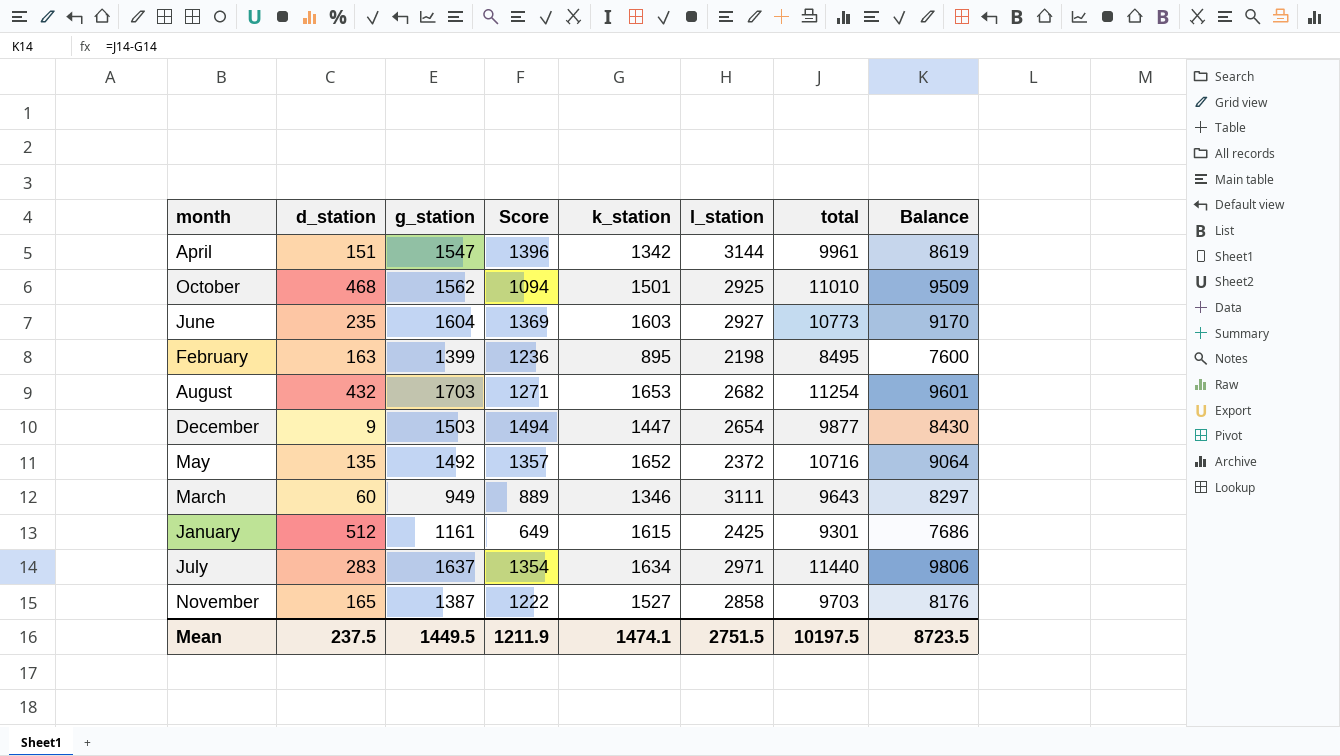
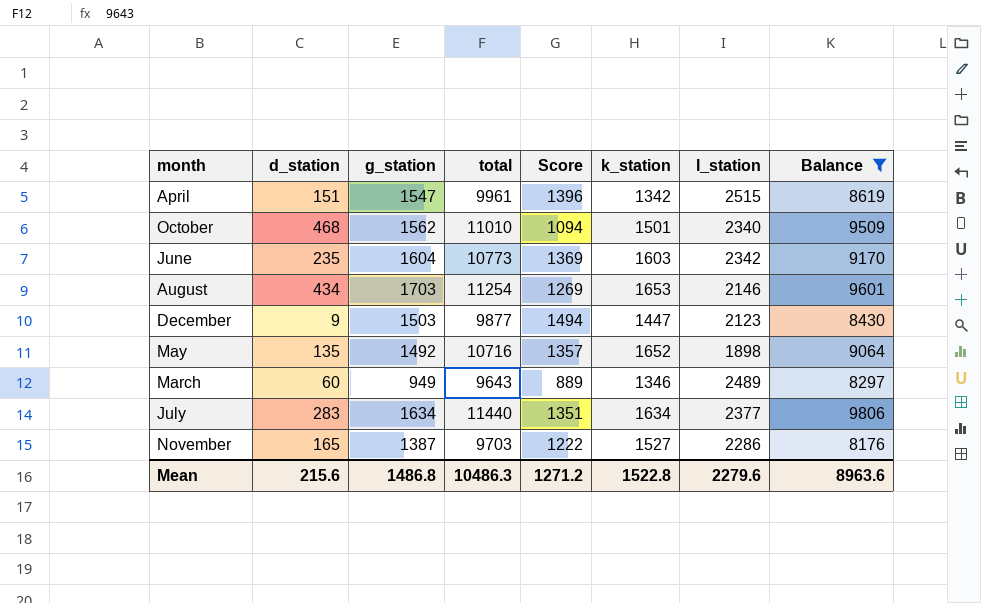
filter: none -> Balance >= 8176
column total | position: 7 -> 4
April | l_station: 3144 -> 2515
October | l_station: 2925 -> 2340
June | l_station: 2927 -> 2342
August | d_station: 432 -> 434
August | Score: 1271 -> 1269
August | l_station: 2682 -> 2146
December | l_station: 2654 -> 2123
May | l_station: 2372 -> 1898
March | l_station: 3111 -> 2489
July | g_station: 1637 -> 1634
July | Score: 1354 -> 1351
July | l_station: 2971 -> 2377
November | l_station: 2858 -> 2286
Mean | d_station: 237.5 -> 215.6
Mean | g_station: 1449.5 -> 1486.8
Mean | total: 10197.5 -> 10486.3
Mean | Score: 1211.9 -> 1271.2
Mean | k_station: 1474.1 -> 1522.8
Mean | l_station: 2751.5 -> 2279.6
Mean | Balance: 8723.5 -> 8963.6

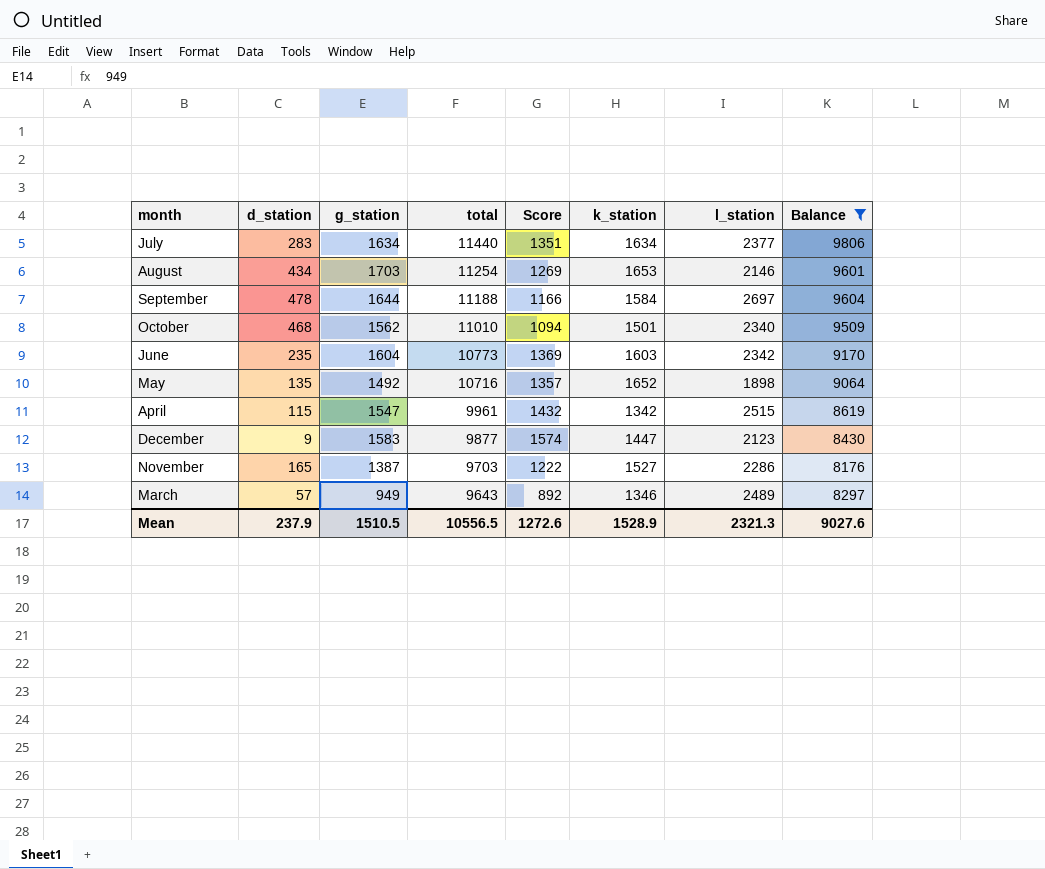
row order: none -> total descending
row September: none -> 478 | 1644 | 11188 | 1166 | 1584 | 2697 | 9604
April | d_station: 151 -> 115
April | Score: 1396 -> 1432
December | g_station: 1503 -> 1583
December | Score: 1494 -> 1574
March | d_station: 60 -> 57
March | Score: 889 -> 892
Mean | d_station: 215.6 -> 237.9
Mean | g_station: 1486.8 -> 1510.5
Mean | total: 10486.3 -> 10556.5
Mean | Score: 1271.2 -> 1272.6
Mean | k_station: 1522.8 -> 1528.9
Mean | l_station: 2279.6 -> 2321.3
Mean | Balance: 8963.6 -> 9027.6

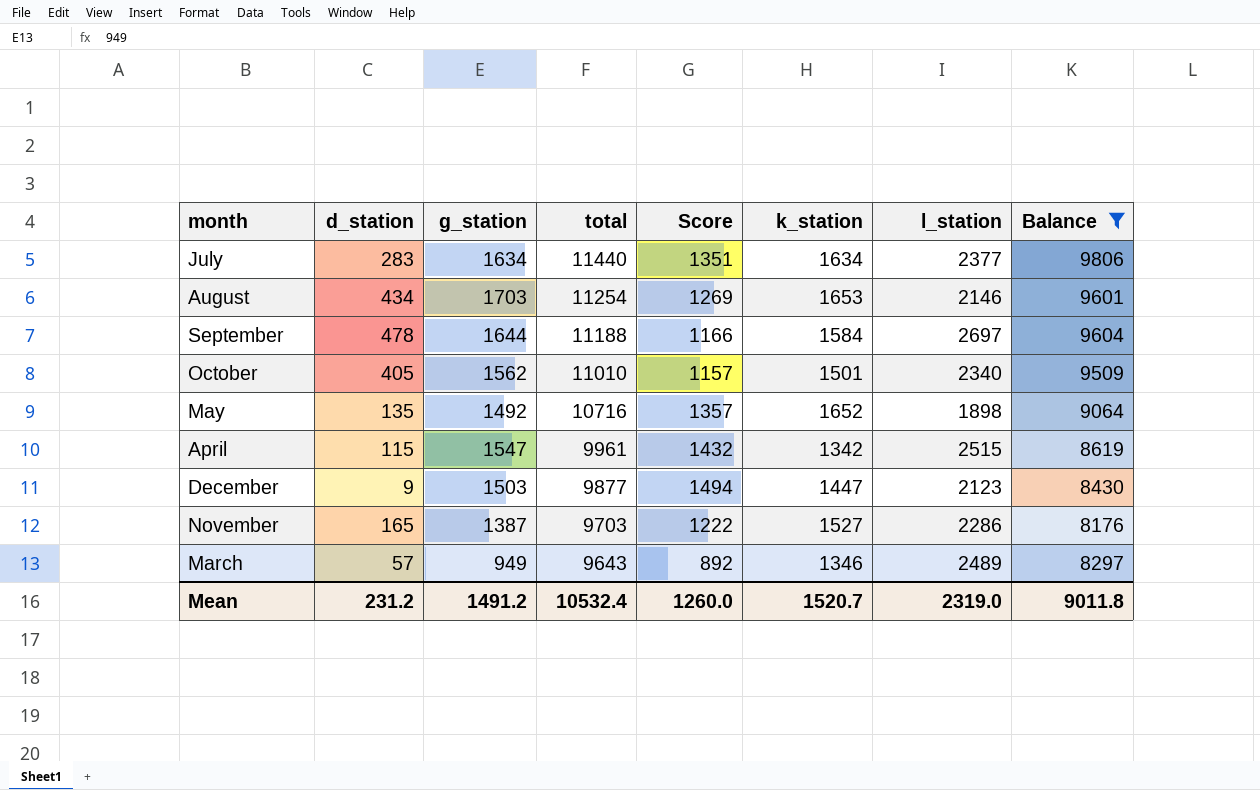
row June: 235 | 1604 | 10773 | 1369 | 1603 | 2342 | 9170 -> none
October | d_station: 468 -> 405
October | Score: 1094 -> 1157
December | g_station: 1583 -> 1503
December | Score: 1574 -> 1494
Mean | d_station: 237.9 -> 231.2
Mean | g_station: 1510.5 -> 1491.2
Mean | total: 10556.5 -> 10532.4
Mean | Score: 1272.6 -> 1260.0
Mean | k_station: 1528.9 -> 1520.7
Mean | l_station: 2321.3 -> 2319.0
Mean | Balance: 9027.6 -> 9011.8

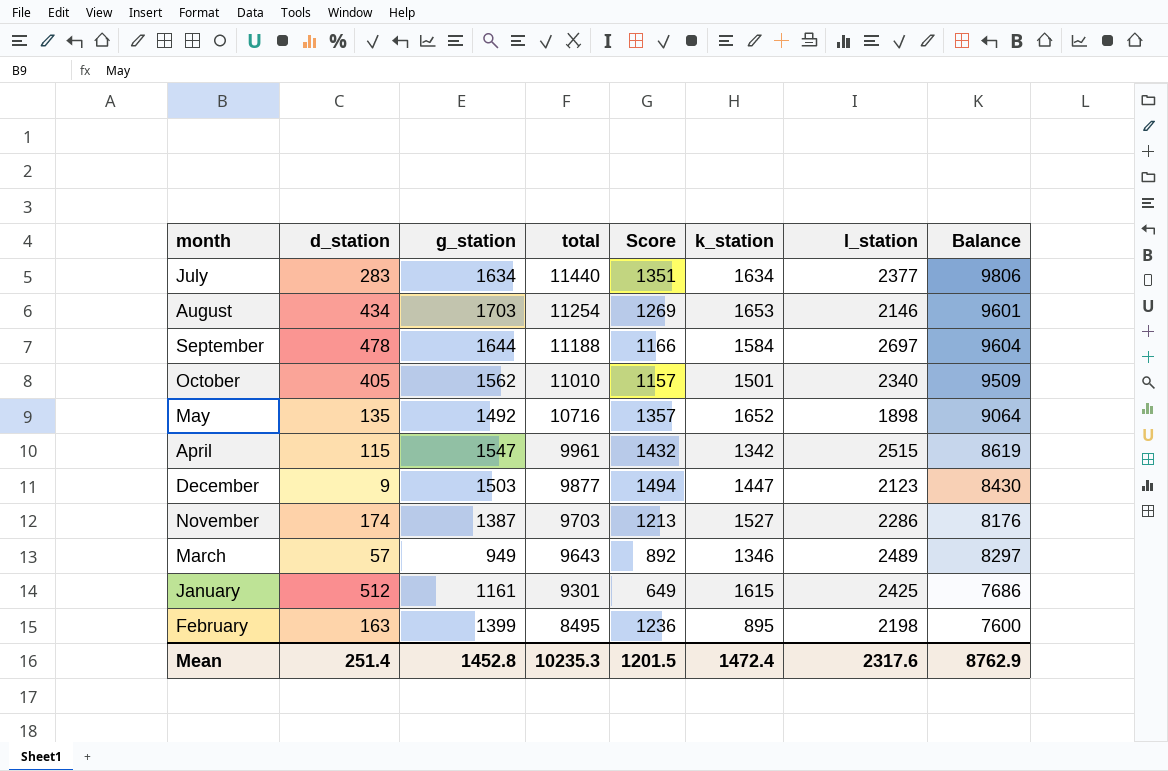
filter: Balance >= 8176 -> none
November | d_station: 165 -> 174
November | Score: 1222 -> 1213
Mean | d_station: 231.2 -> 251.4
Mean | g_station: 1491.2 -> 1452.8
Mean | total: 10532.4 -> 10235.3
Mean | Score: 1260.0 -> 1201.5
Mean | k_station: 1520.7 -> 1472.4
Mean | l_station: 2319.0 -> 2317.6
Mean | Balance: 9011.8 -> 8762.9

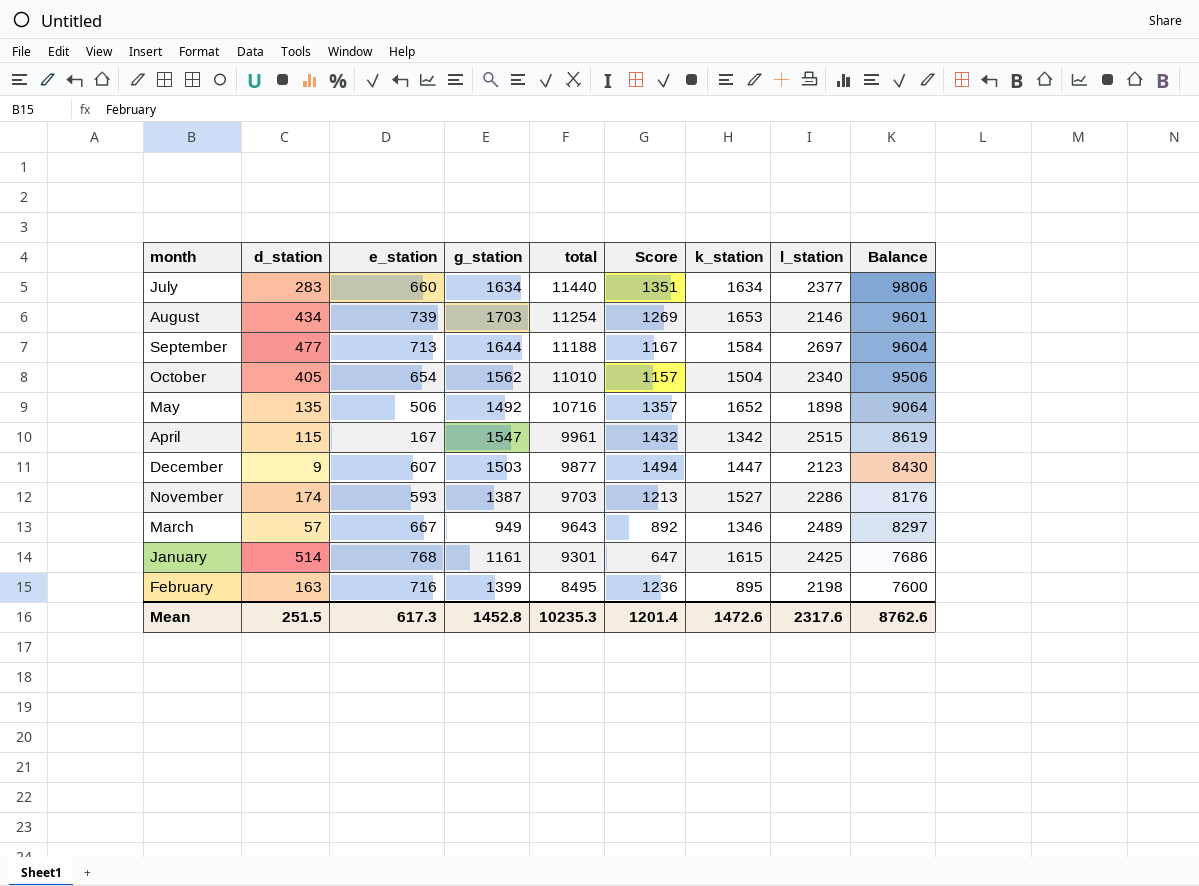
column e_station | position: none -> 3
September | d_station: 478 -> 477
September | Score: 1166 -> 1167
October | k_station: 1501 -> 1504
October | Balance: 9509 -> 9506
January | d_station: 512 -> 514
January | Score: 649 -> 647
Mean | d_station: 251.4 -> 251.5
Mean | Score: 1201.5 -> 1201.4
Mean | k_station: 1472.4 -> 1472.6
Mean | Balance: 8762.9 -> 8762.6

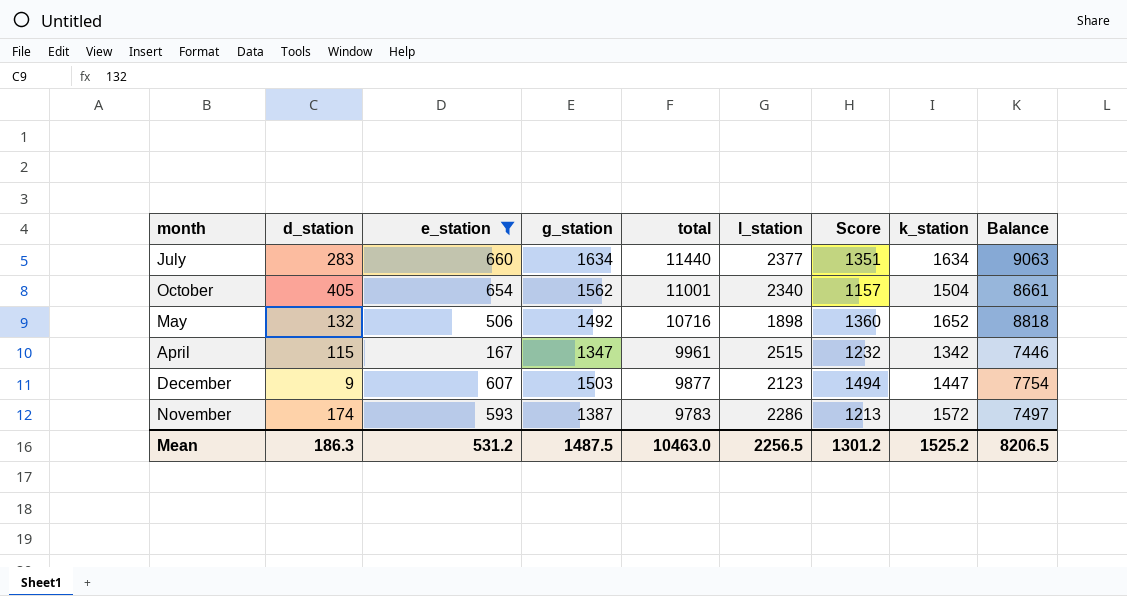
filter: none -> e_station <= 660
column l_station | position: 8 -> 6
column Balance | formula: [total] - [k_station] -> [total] - [l_station]
October | total: 11010 -> 11001
May | d_station: 135 -> 132
May | Score: 1357 -> 1360
April | g_station: 1547 -> 1347
April | Score: 1432 -> 1232
November | total: 9703 -> 9783
November | k_station: 1527 -> 1572
Mean | d_station: 251.5 -> 186.3
Mean | e_station: 617.3 -> 531.2
Mean | g_station: 1452.8 -> 1487.5
Mean | total: 10235.3 -> 10463.0
Mean | l_station: 2317.6 -> 2256.5
Mean | Score: 1201.4 -> 1301.2
Mean | k_station: 1472.6 -> 1525.2
Mean | Balance: 8762.6 -> 8206.5

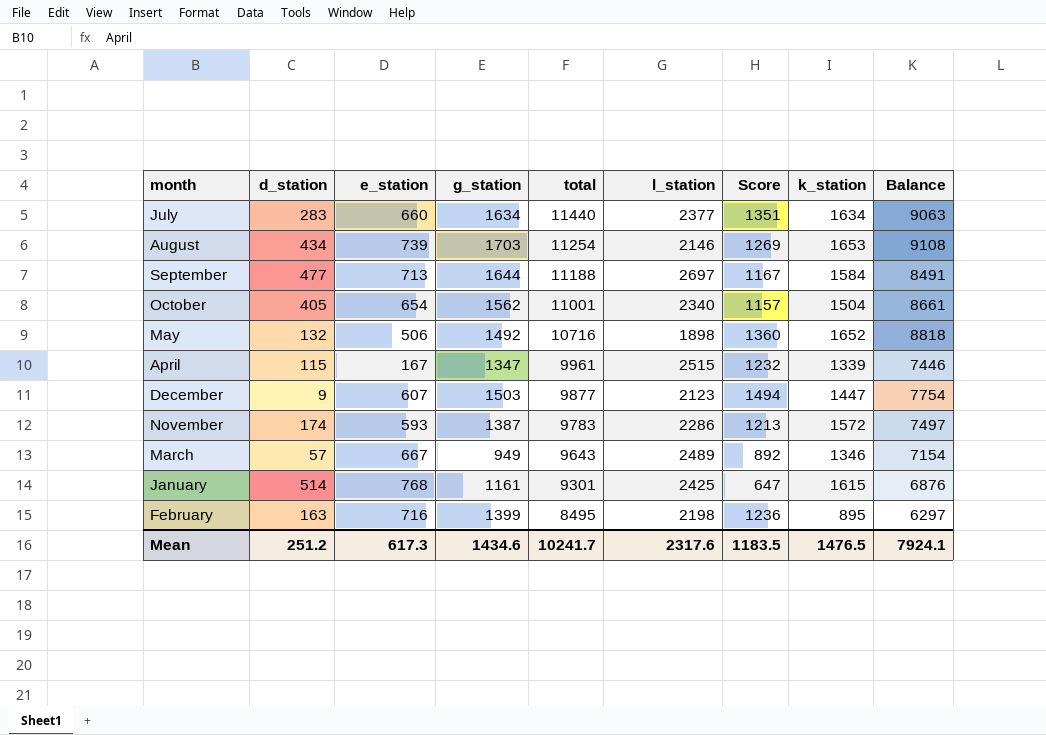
filter: e_station <= 660 -> none
April | k_station: 1342 -> 1339
Mean | d_station: 186.3 -> 251.2
Mean | e_station: 531.2 -> 617.3
Mean | g_station: 1487.5 -> 1434.6
Mean | total: 10463.0 -> 10241.7
Mean | l_station: 2256.5 -> 2317.6
Mean | Score: 1301.2 -> 1183.5
Mean | k_station: 1525.2 -> 1476.5
Mean | Balance: 8206.5 -> 7924.1

